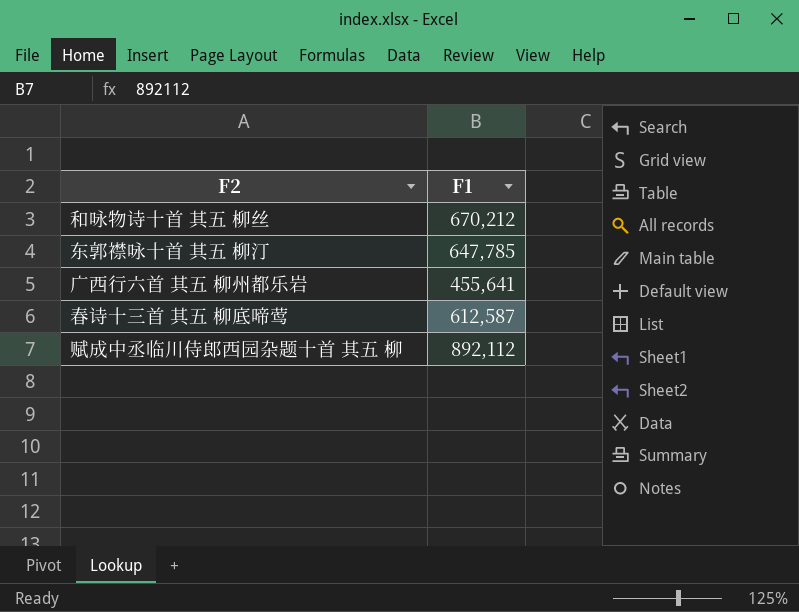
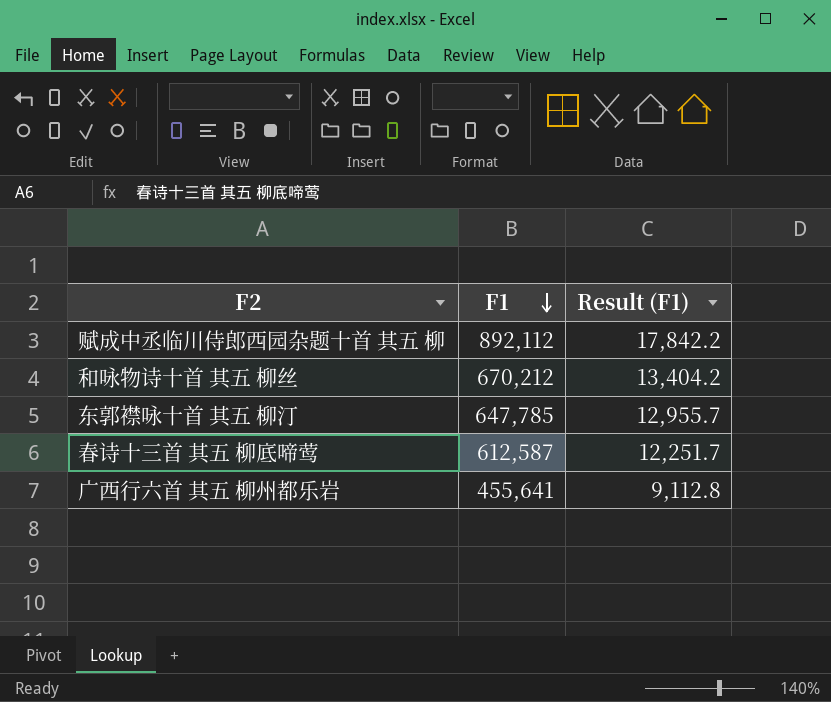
row order: none -> F1 descending
column Result (F1) | formula: none -> [F1] * 0.02

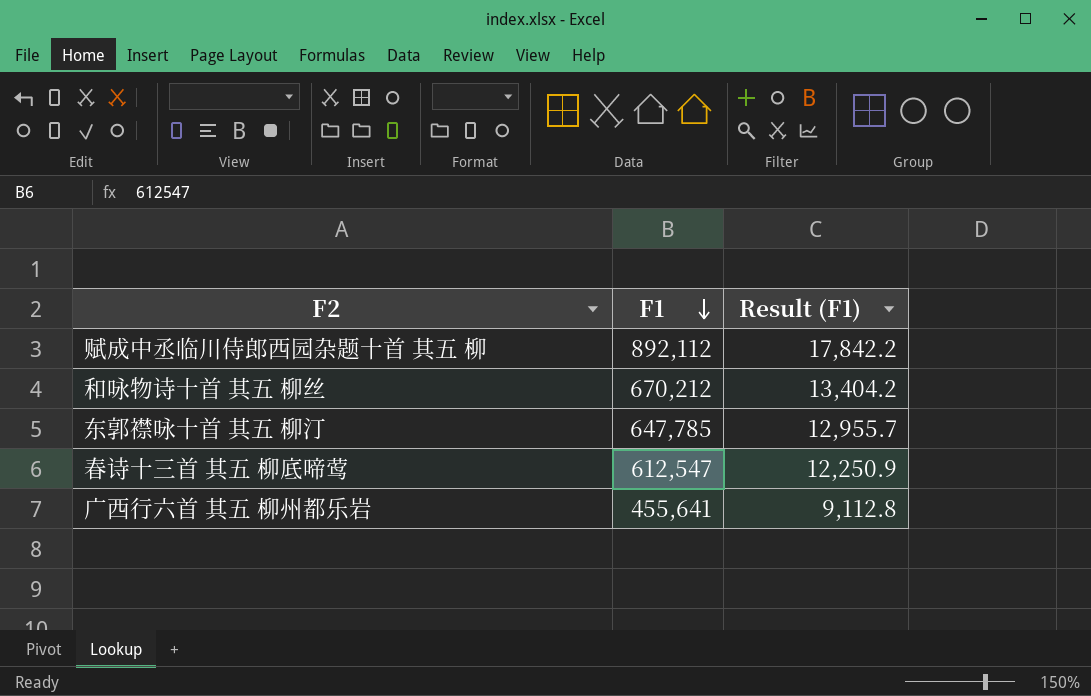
春诗十三首 其五 柳底啼莺 | F1: 612,587 -> 612,547
春诗十三首 其五 柳底啼莺 | Result (F1): 12,251.7 -> 12,250.9

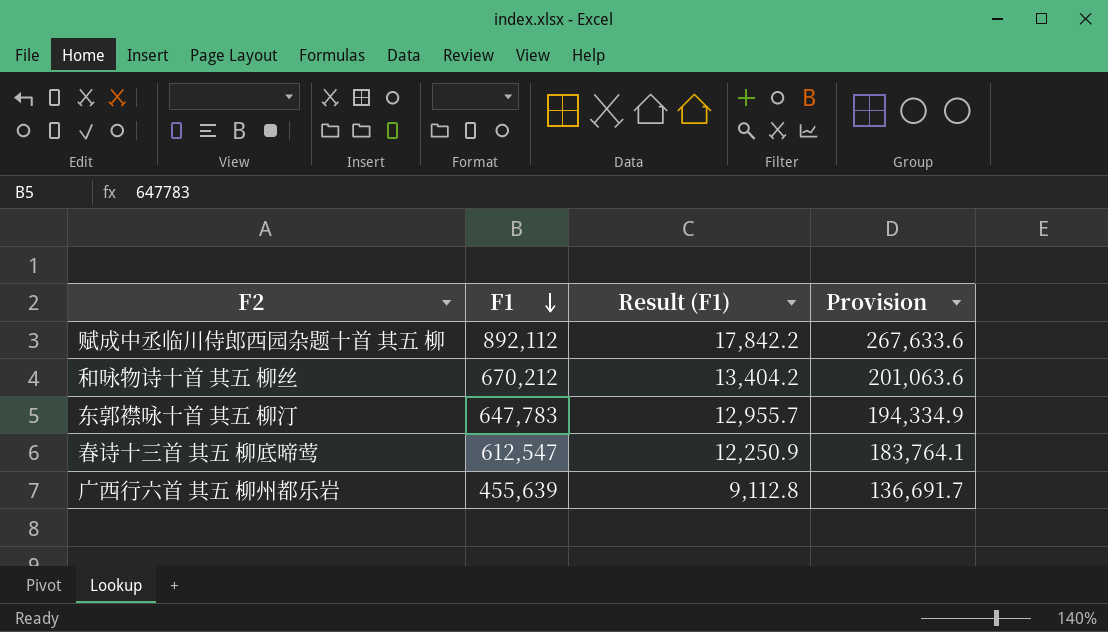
column Provision | formula: none -> [F1] * 0.3
东郭襟咏十首 其五 柳汀 | F1: 647,785 -> 647,783
广西行六首 其五 柳州都乐岩 | F1: 455,641 -> 455,639

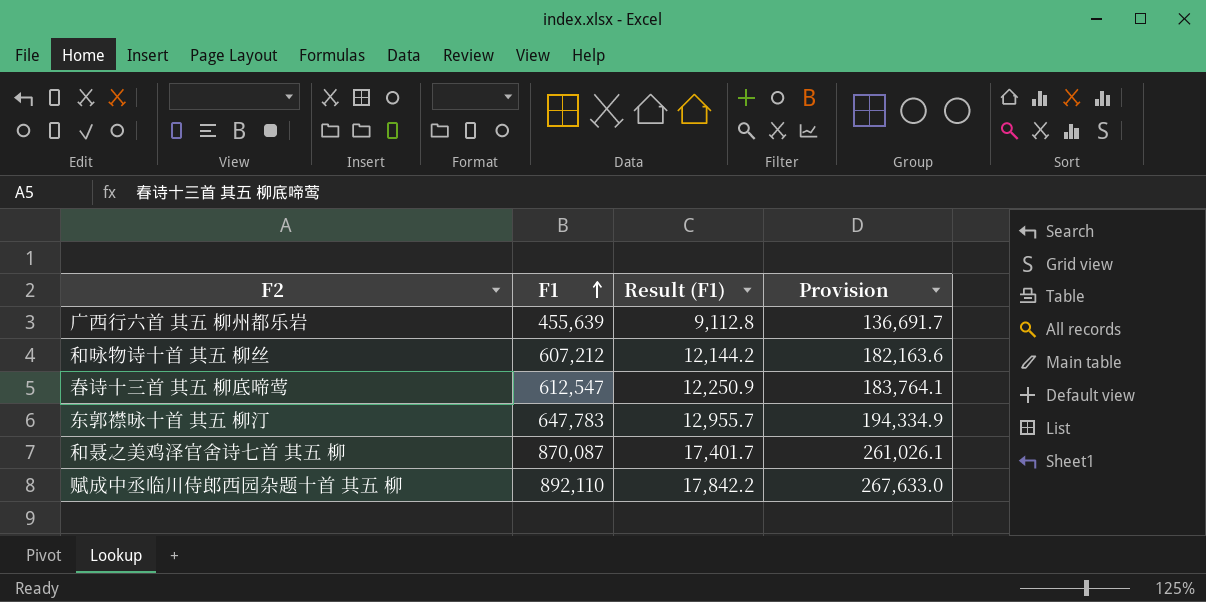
row order: F1 descending -> F1 ascending
和咏物诗十首 其五 柳丝 | F1: 670,212 -> 607,212
和咏物诗十首 其五 柳丝 | Result (F1): 13,404.2 -> 12,144.2
和咏物诗十首 其五 柳丝 | Provision: 201,063.6 -> 182,163.6
row 和聂之美鸡泽官舍诗七首 其五 柳: none -> 870,087 | 17,401.7 | 261,026.1
赋成中丞临川侍郎西园杂题十首 其五 柳 | F1: 892,112 -> 892,110
赋成中丞临川侍郎西园杂题十首 其五 柳 | Provision: 267,633.6 -> 267,633.0

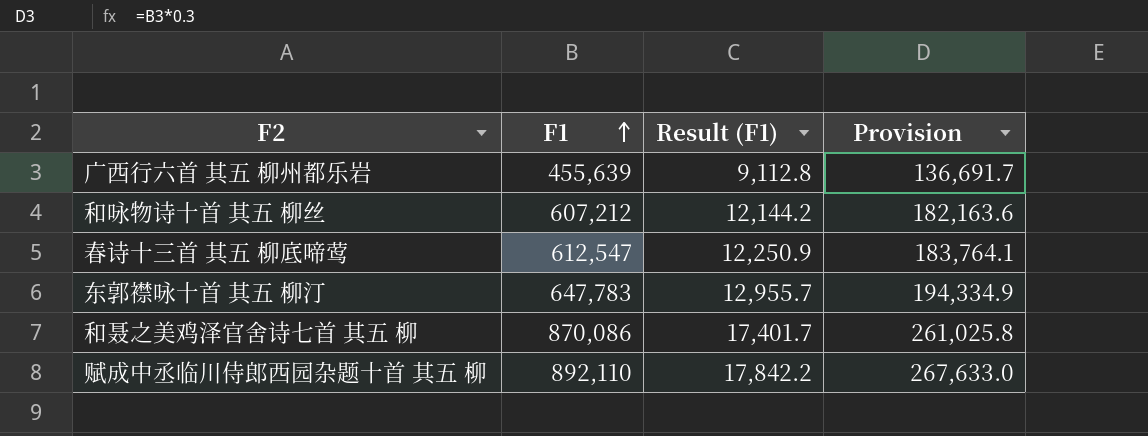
和聂之美鸡泽官舍诗七首 其五 柳 | F1: 870,087 -> 870,086
和聂之美鸡泽官舍诗七首 其五 柳 | Provision: 261,026.1 -> 261,025.8

